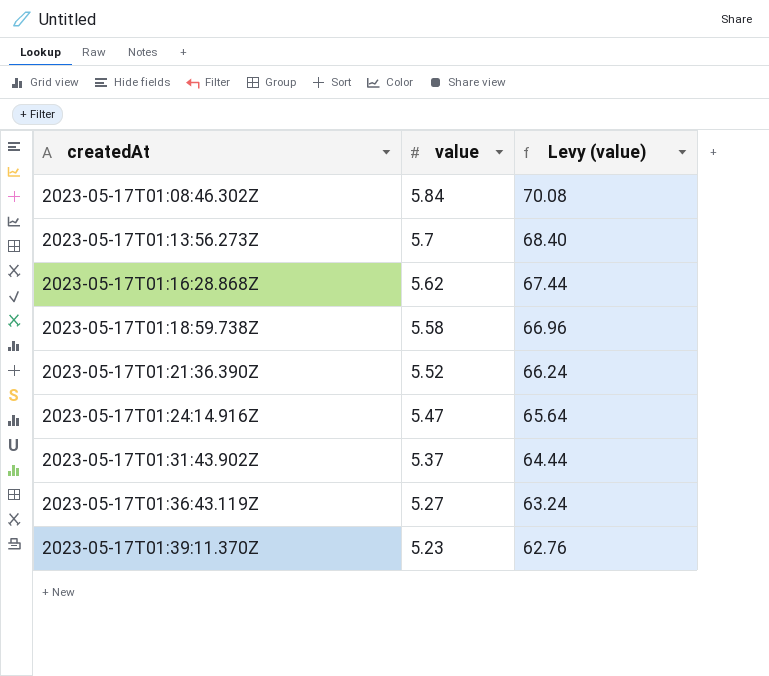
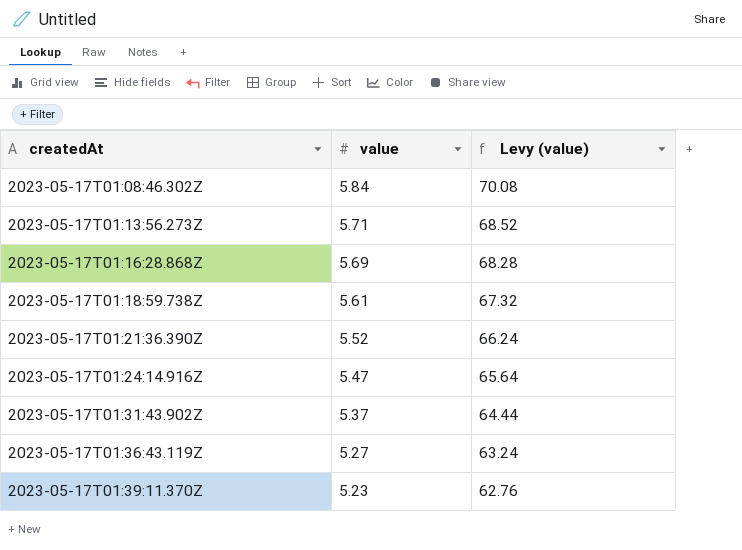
2023-05-17T01:13:56.273Z | value: 5.7 -> 5.71
2023-05-17T01:13:56.273Z | Levy (value): 68.40 -> 68.52
2023-05-17T01:16:28.868Z | value: 5.62 -> 5.69
2023-05-17T01:16:28.868Z | Levy (value): 67.44 -> 68.28
2023-05-17T01:18:59.738Z | value: 5.58 -> 5.61
2023-05-17T01:18:59.738Z | Levy (value): 66.96 -> 67.32

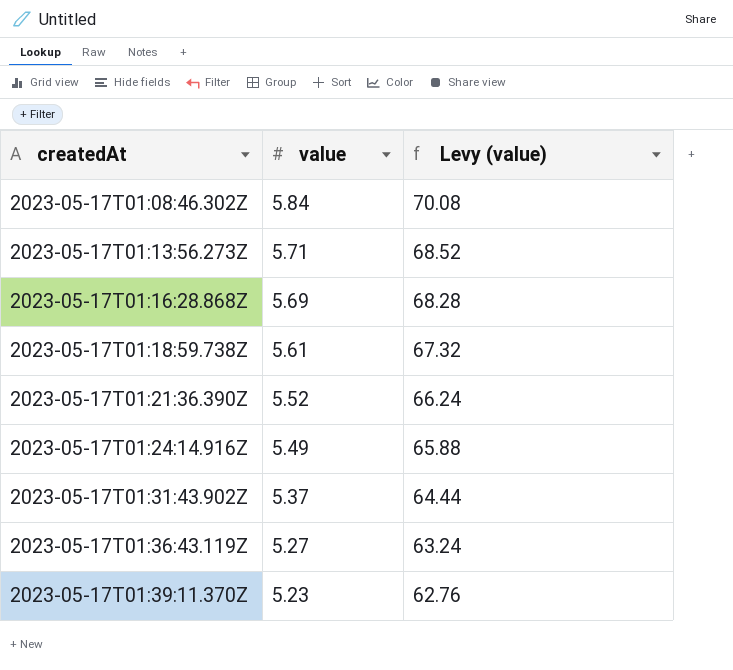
2023-05-17T01:24:14.916Z | value: 5.47 -> 5.49
2023-05-17T01:24:14.916Z | Levy (value): 65.64 -> 65.88

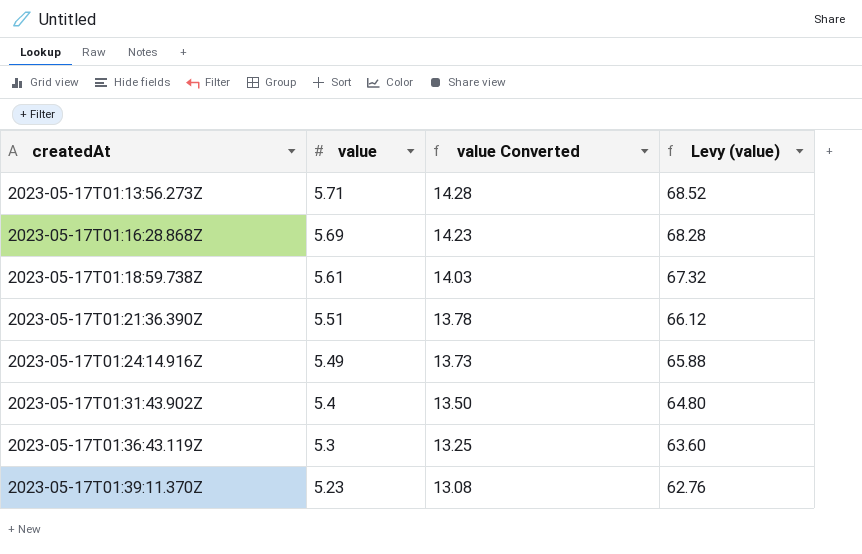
column value Converted | formula: none -> [value] * 2.5
row 2023-05-17T01:08:46.302Z: 5.84 | 70.08 -> none
2023-05-17T01:21:36.390Z | value: 5.52 -> 5.51
2023-05-17T01:21:36.390Z | Levy (value): 66.24 -> 66.12
2023-05-17T01:31:43.902Z | value: 5.37 -> 5.4
2023-05-17T01:31:43.902Z | Levy (value): 64.44 -> 64.80
2023-05-17T01:36:43.119Z | value: 5.27 -> 5.3
2023-05-17T01:36:43.119Z | Levy (value): 63.24 -> 63.60

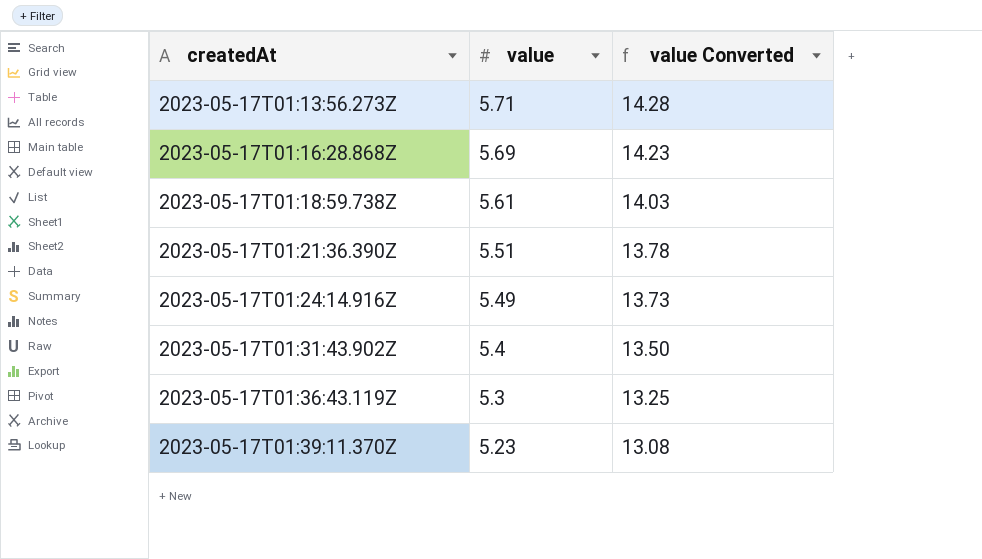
column Levy (value) | formula: [value] * 12 -> none

